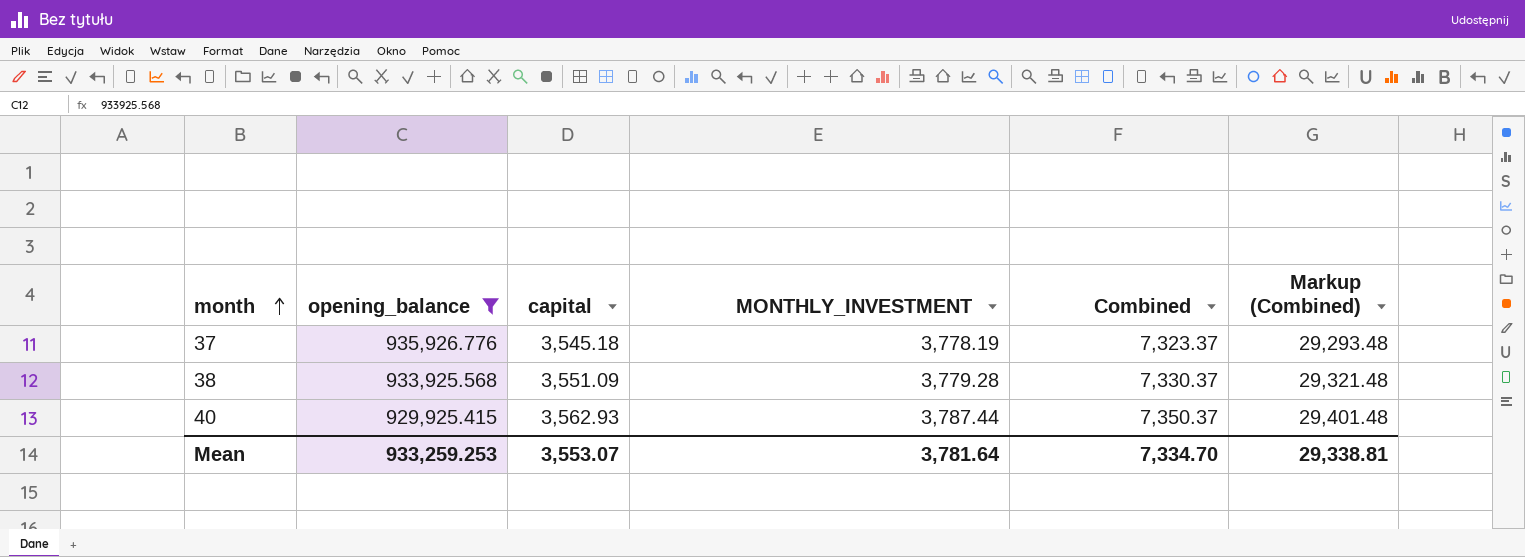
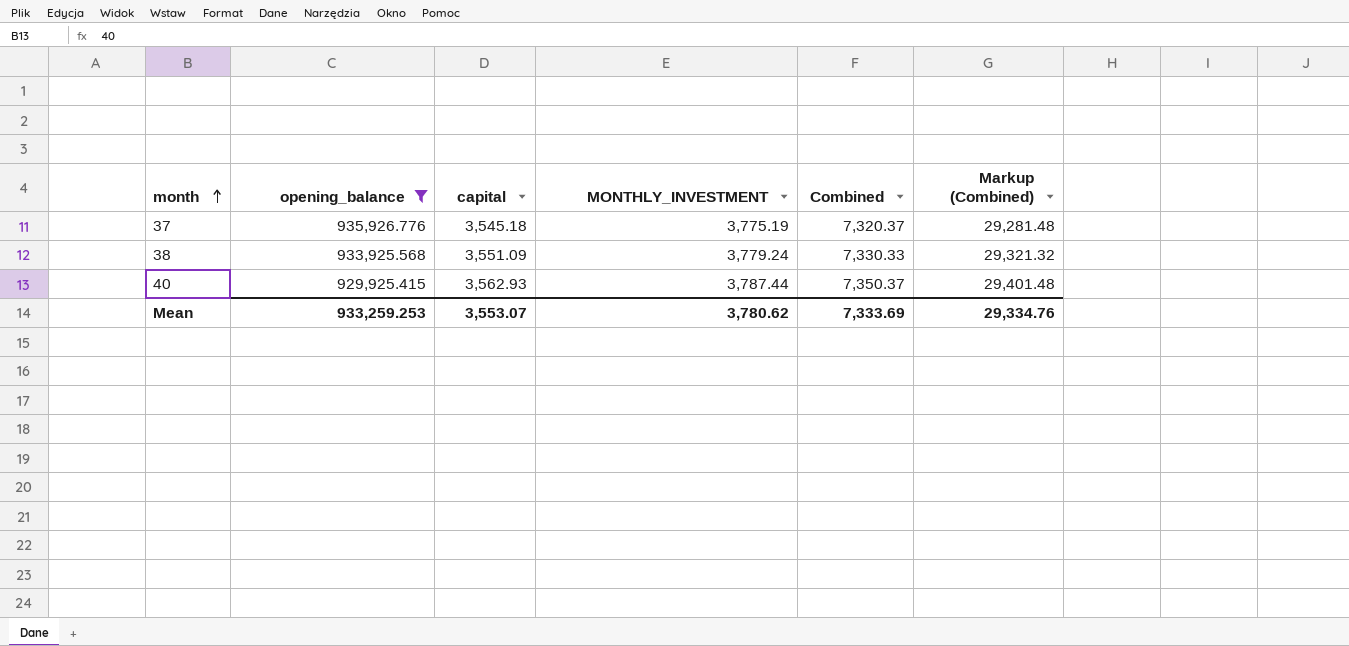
37 | MONTHLY_INVESTMENT: 3,778.19 -> 3,775.19
37 | Combined: 7,323.37 -> 7,320.37
37 | Markup (Combined): 29,293.48 -> 29,281.48
38 | MONTHLY_INVESTMENT: 3,779.28 -> 3,779.24
38 | Combined: 7,330.37 -> 7,330.33
38 | Markup (Combined): 29,321.48 -> 29,321.32
Mean | MONTHLY_INVESTMENT: 3,781.64 -> 3,780.62
Mean | Combined: 7,334.70 -> 7,333.69
Mean | Markup (Combined): 29,338.81 -> 29,334.76

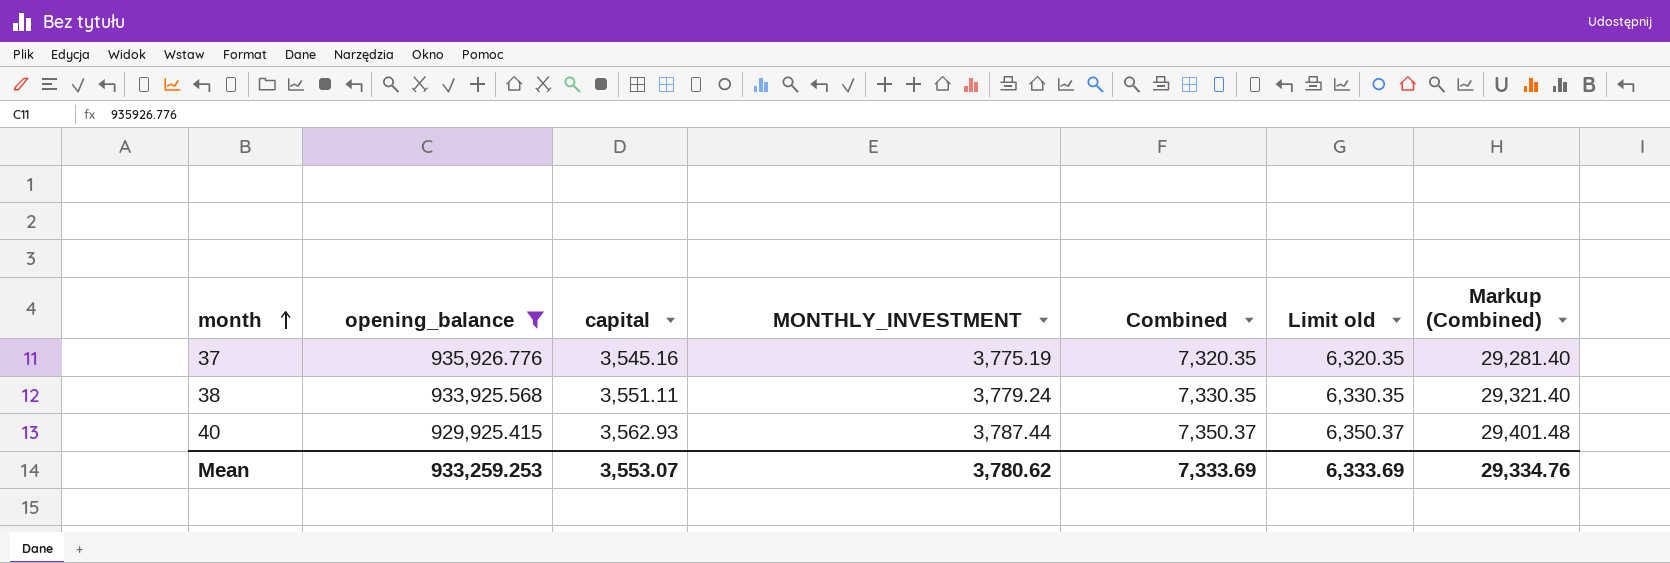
column Limit old | formula: none -> [Combined] - 1000
37 | capital: 3,545.18 -> 3,545.16
37 | Combined: 7,320.37 -> 7,320.35
37 | Markup (Combined): 29,281.48 -> 29,281.40
38 | capital: 3,551.09 -> 3,551.11
38 | Combined: 7,330.33 -> 7,330.35
38 | Markup (Combined): 29,321.32 -> 29,321.40

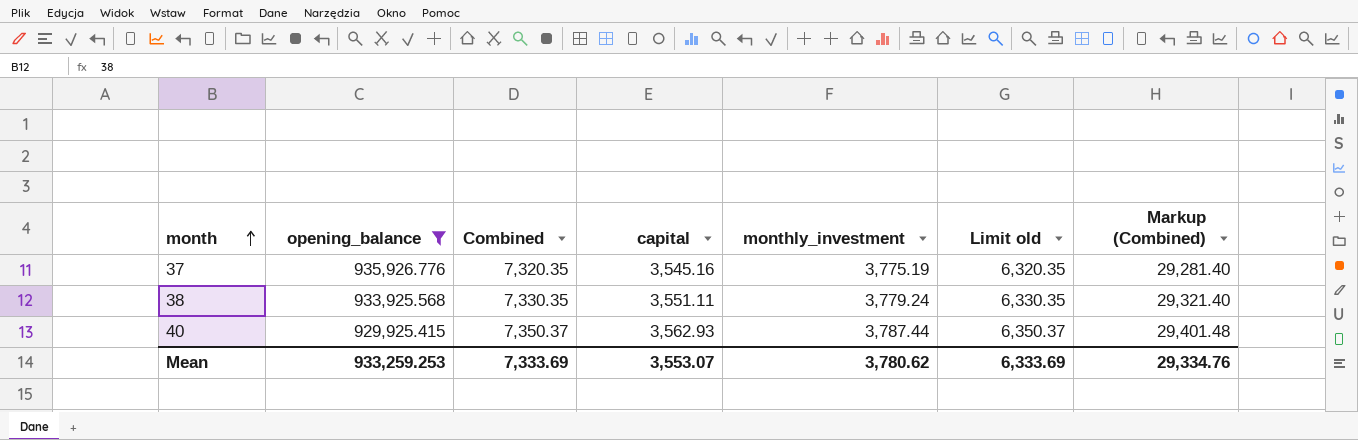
column Combined | position: 5 -> 3
column name: MONTHLY_INVESTMENT -> monthly_investment

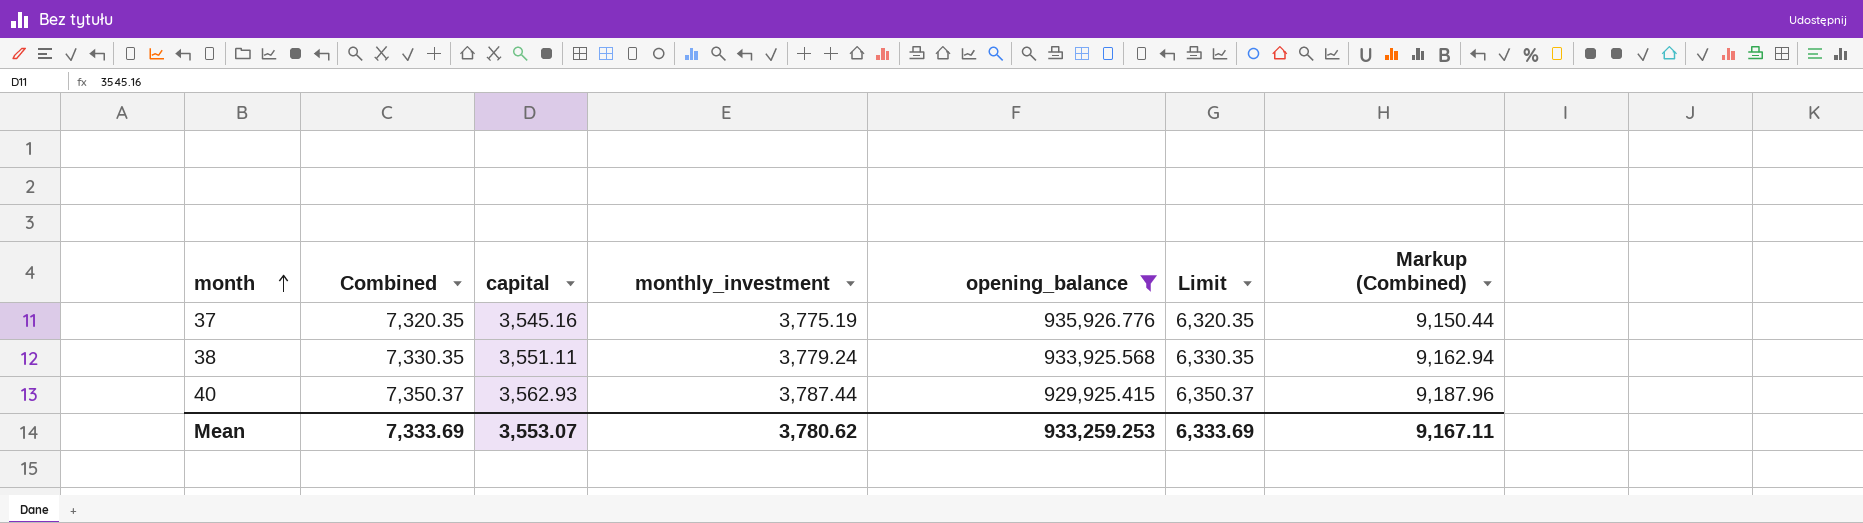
column opening_balance | position: 2 -> 5
column name: Limit old -> Limit
column Markup (Combined) | formula: [Combined] * 4 -> [Combined] * 1.25
Mean | Markup (Combined): 29,334.76 -> 9,167.11

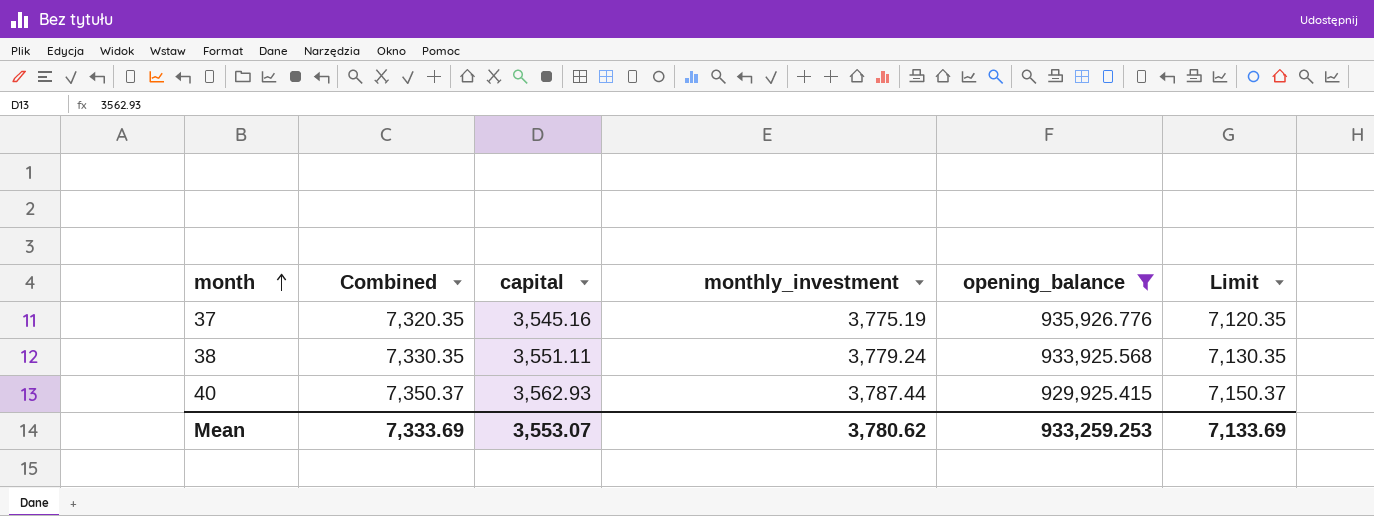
column Markup (Combined) | formula: [Combined] * 1.25 -> none
column Limit | formula: [Combined] - 1000 -> [Combined] - 200
Mean | Limit: 6,333.69 -> 7,133.69

